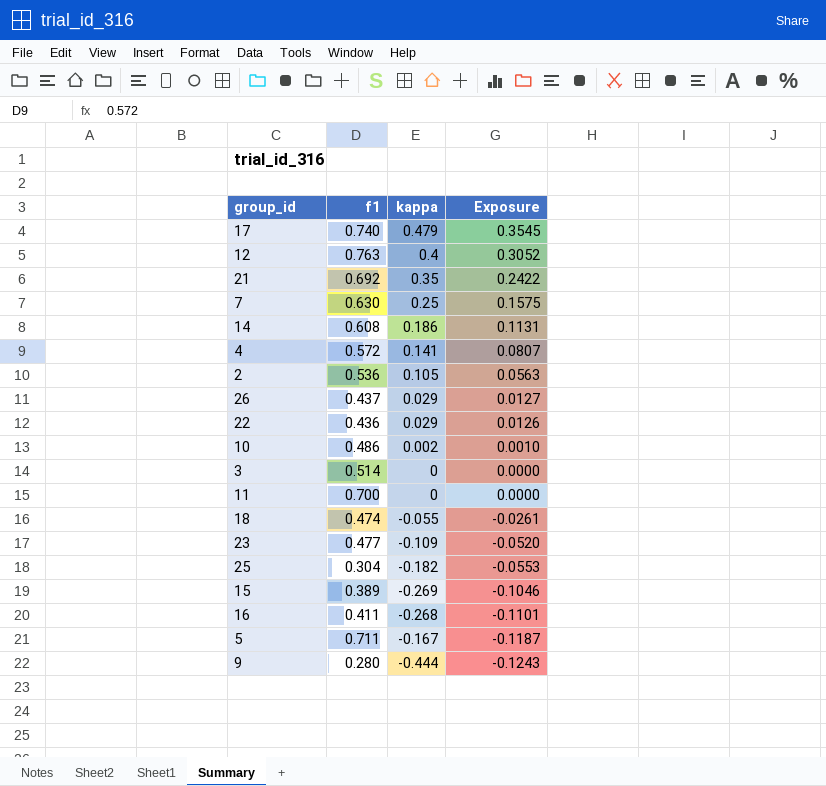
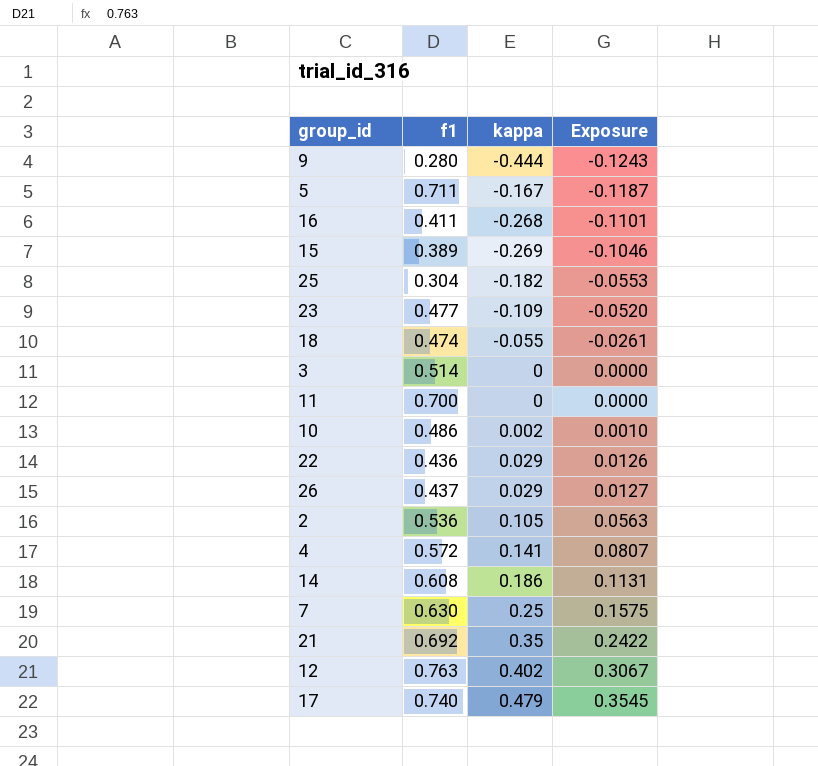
row order: Exposure descending -> Exposure ascending
12 | kappa: 0.4 -> 0.402
12 | Exposure: 0.3052 -> 0.3067

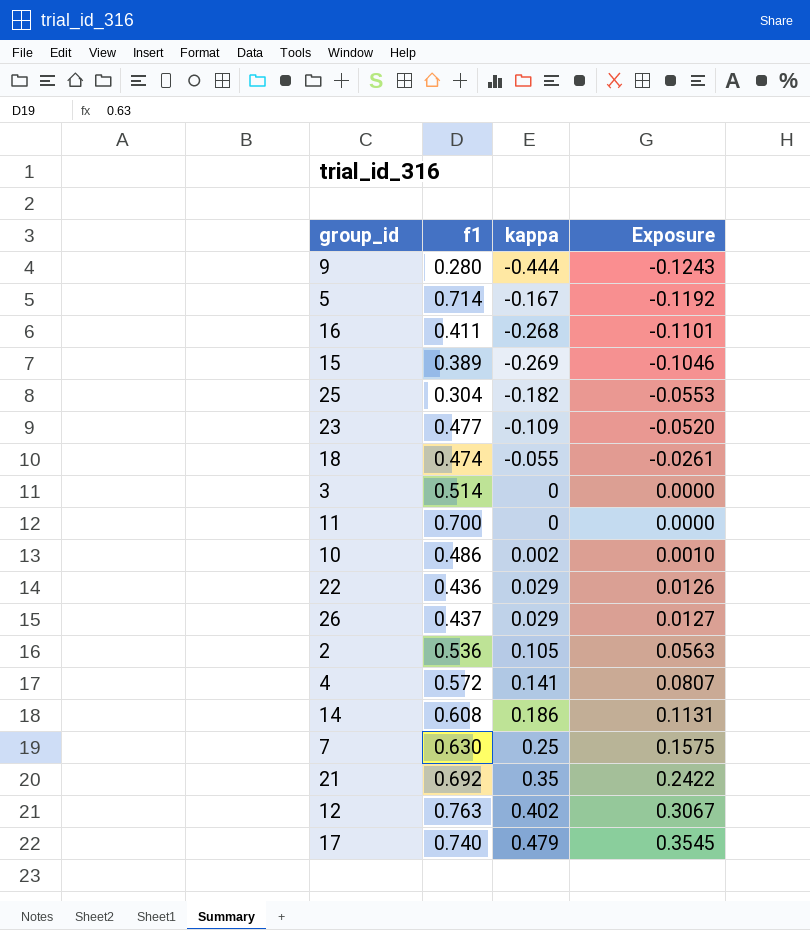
5 | f1: 0.711 -> 0.714
5 | Exposure: -0.1187 -> -0.1192

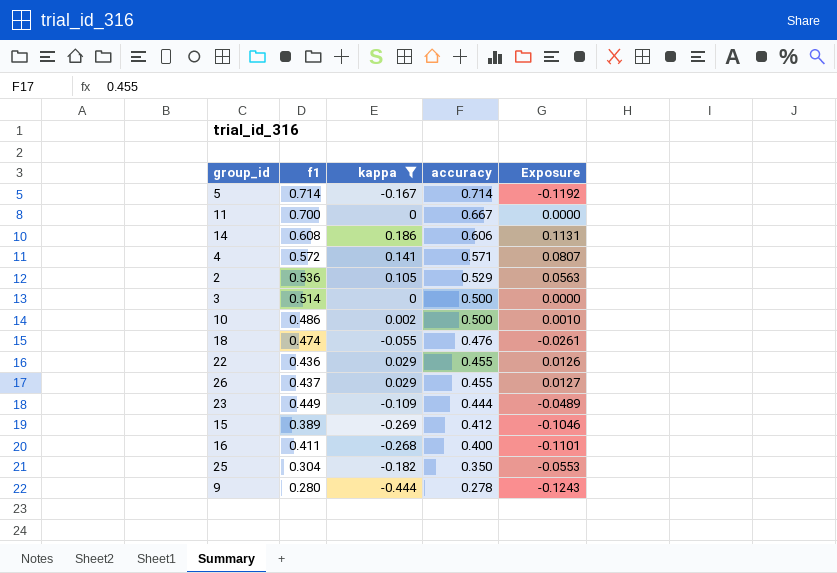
filter: none -> kappa <= 0.186
row order: Exposure ascending -> accuracy descending
column accuracy | position: none -> 4
23 | f1: 0.477 -> 0.449
23 | Exposure: -0.0520 -> -0.0489

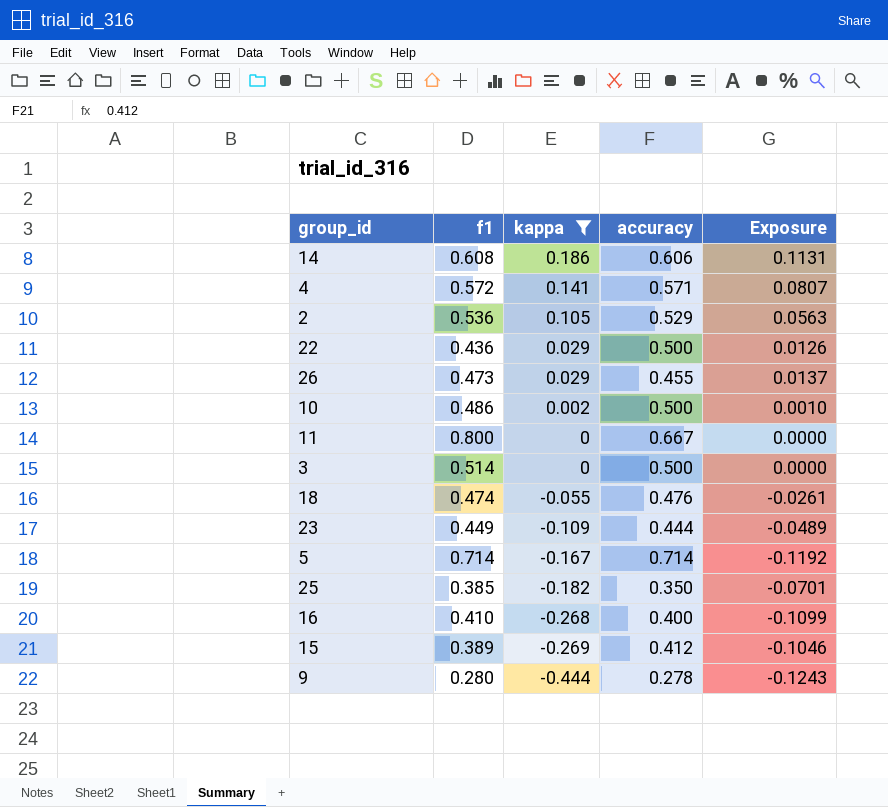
row order: accuracy descending -> kappa descending
22 | accuracy: 0.455 -> 0.500
26 | f1: 0.437 -> 0.473
26 | Exposure: 0.0127 -> 0.0137
11 | f1: 0.700 -> 0.800
25 | f1: 0.304 -> 0.385
25 | Exposure: -0.0553 -> -0.0701
16 | f1: 0.411 -> 0.410
16 | Exposure: -0.1101 -> -0.1099

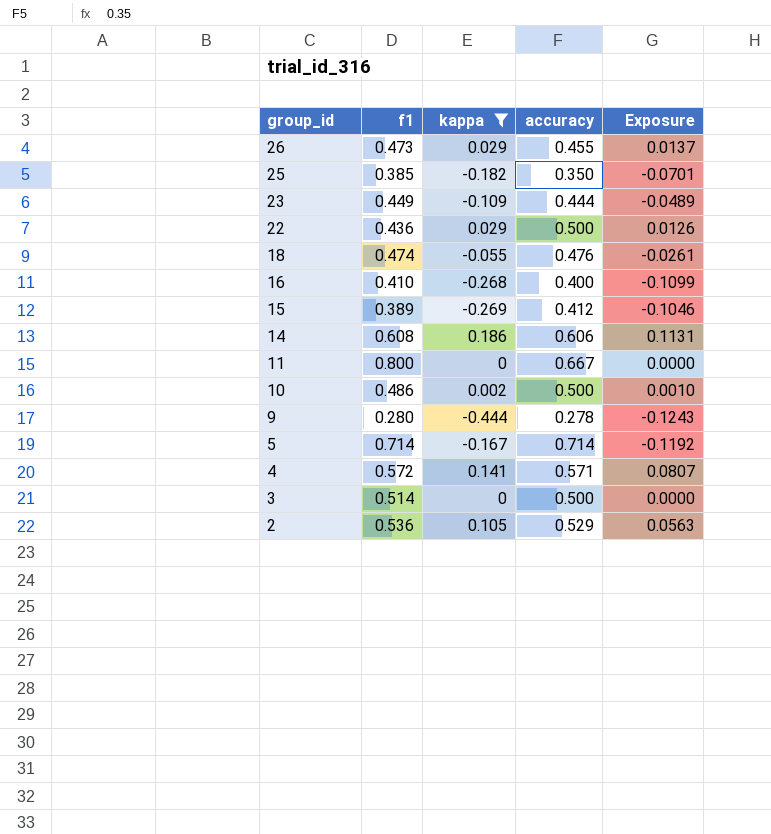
row order: kappa descending -> group_id descending

